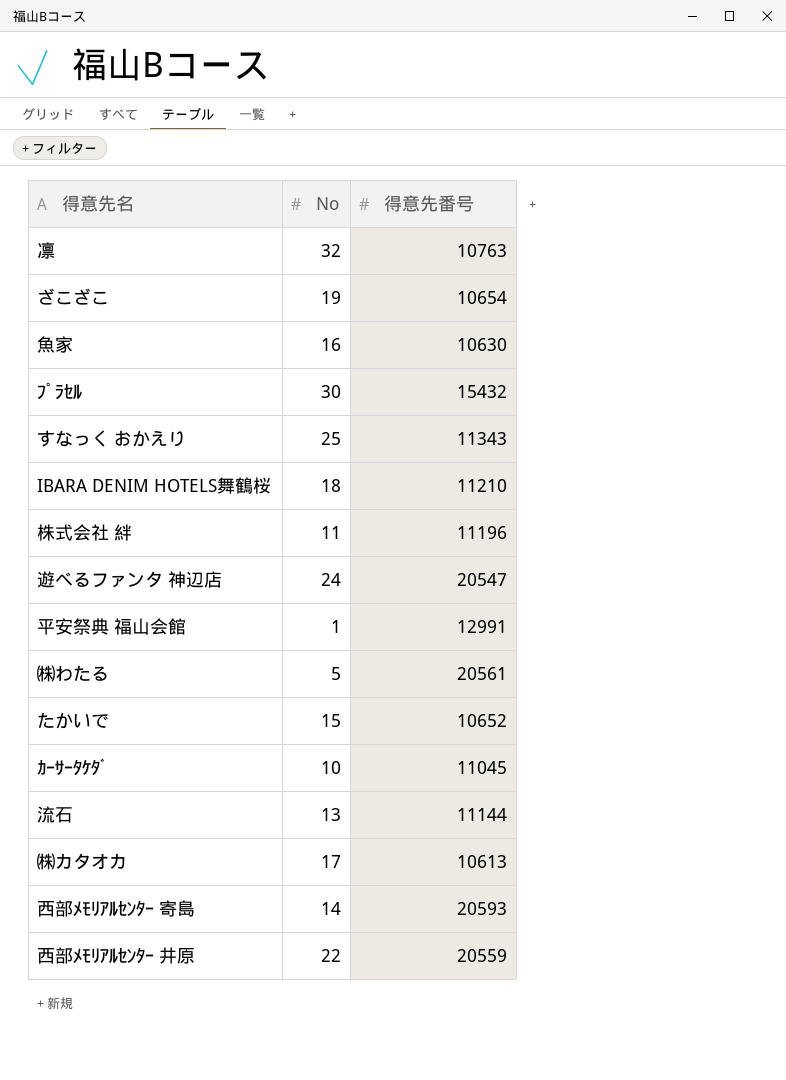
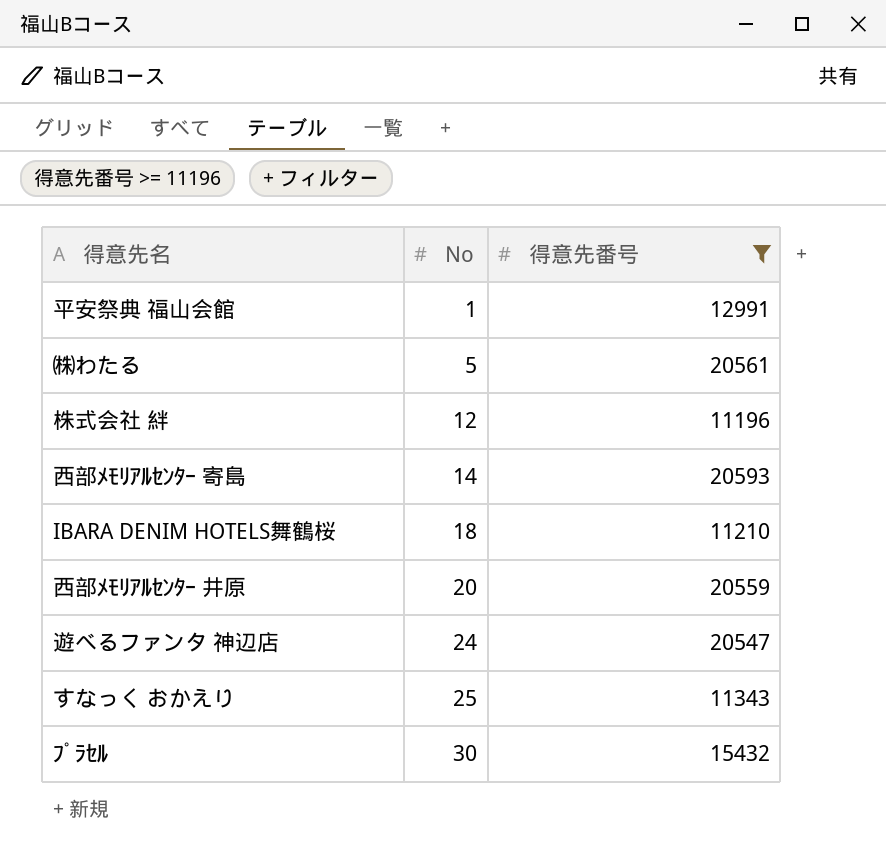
filter: none -> 得意先番号 >= 11196
row order: none -> No ascending
株式会社 絆 | No: 11 -> 12
西部ﾒﾓﾘｱﾙｾﾝﾀｰ 井原 | No: 22 -> 20

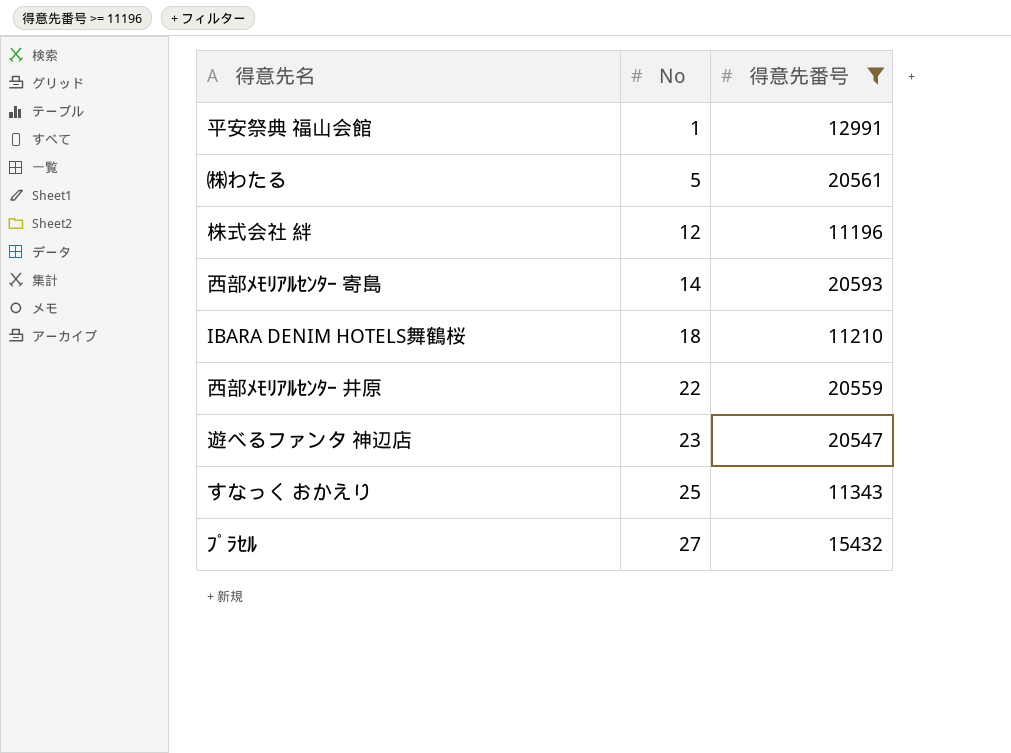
西部ﾒﾓﾘｱﾙｾﾝﾀｰ 井原 | No: 20 -> 22
遊べるファンタ 神辺店 | No: 24 -> 23
ﾌﾟﾗｾﾙ | No: 30 -> 27

